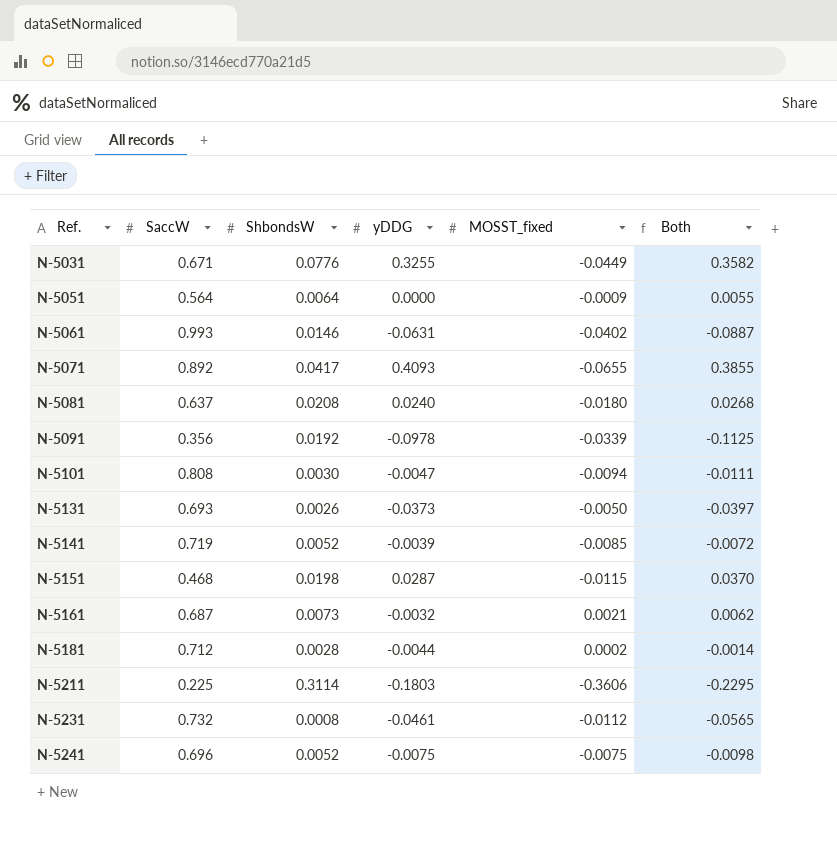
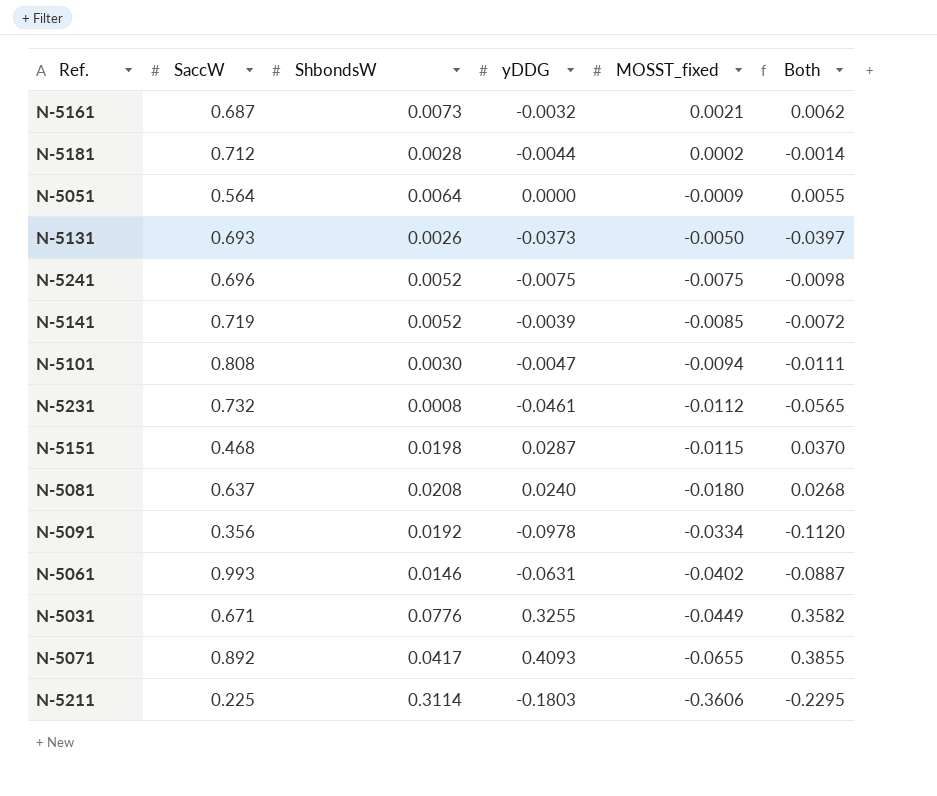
row order: Ref. ascending -> MOSST_fixed descending
N-5091 | MOSST_fixed: -0.0339 -> -0.0334
N-5091 | Both: -0.1125 -> -0.1120

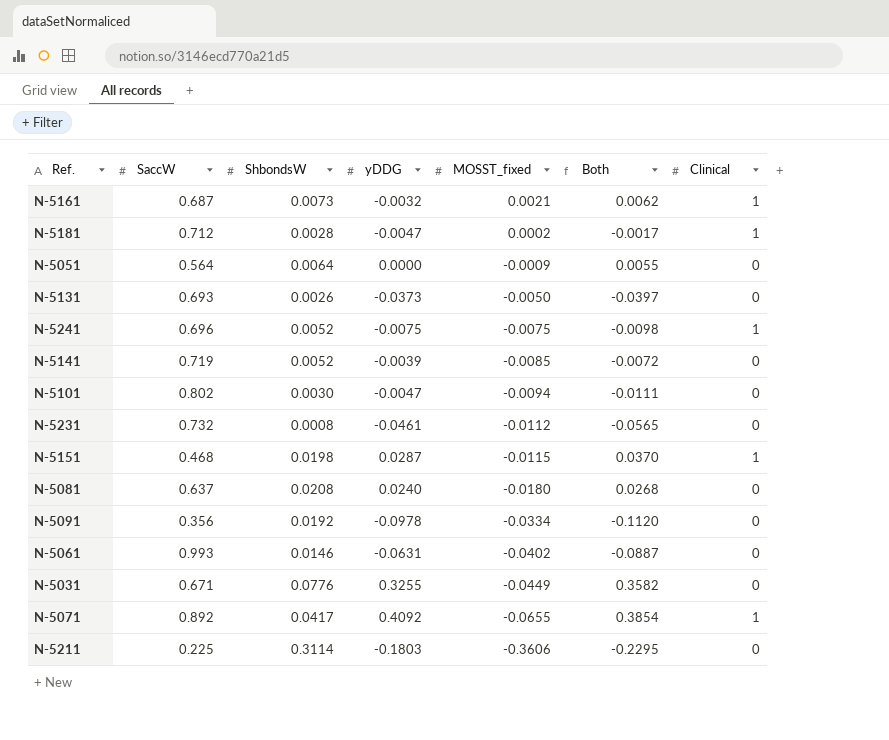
column Clinical | position: none -> 7
N-5181 | yDDG: -0.0044 -> -0.0047
N-5181 | Both: -0.0014 -> -0.0017
N-5101 | SaccW: 0.808 -> 0.802
N-5071 | yDDG: 0.4093 -> 0.4092
N-5071 | Both: 0.3855 -> 0.3854

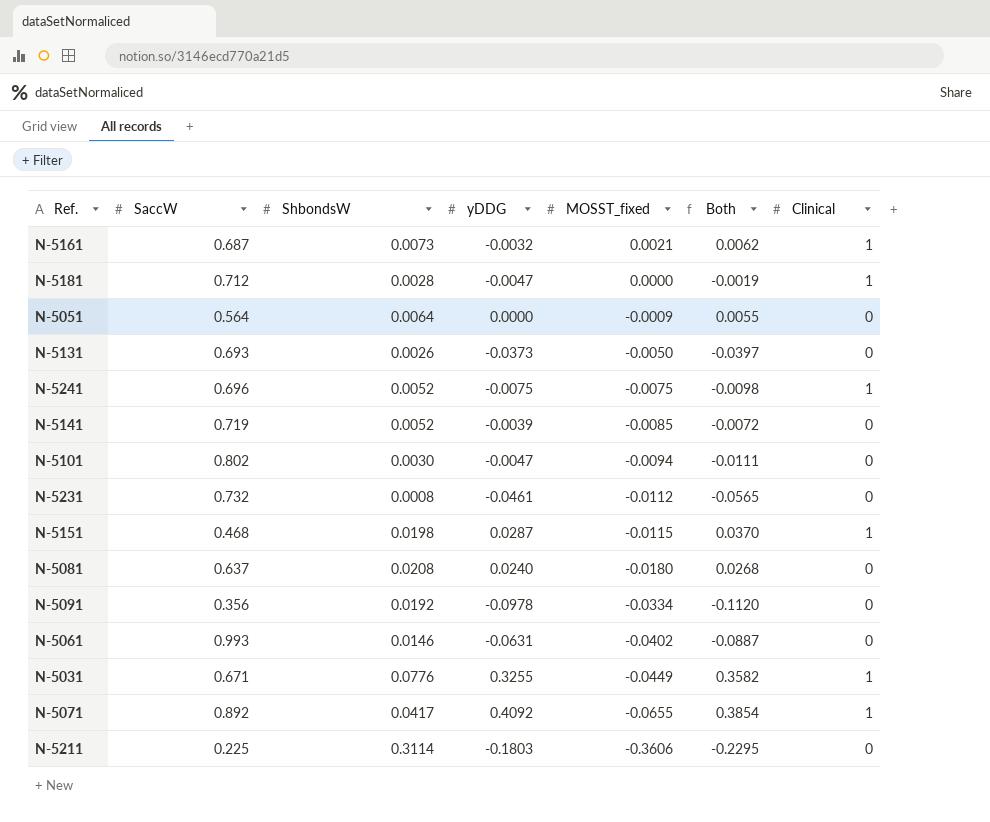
N-5181 | MOSST_fixed: 0.0002 -> 0.0000
N-5181 | Both: -0.0017 -> -0.0019
N-5031 | Clinical: 0 -> 1

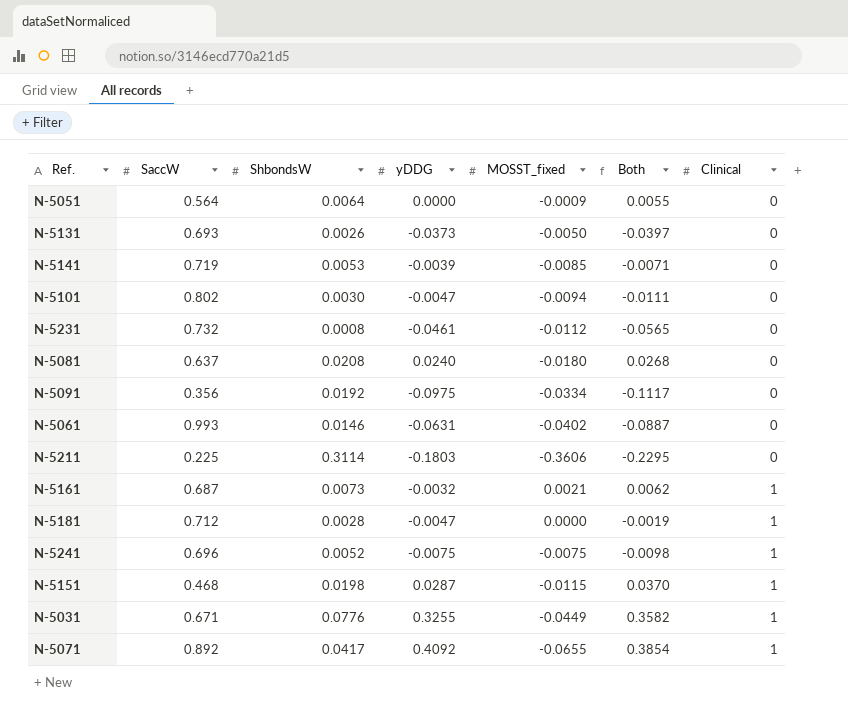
row order: MOSST_fixed descending -> Clinical ascending
N-5141 | ShbondsW: 0.0052 -> 0.0053
N-5141 | Both: -0.0072 -> -0.0071
N-5091 | yDDG: -0.0978 -> -0.0975
N-5091 | Both: -0.1120 -> -0.1117

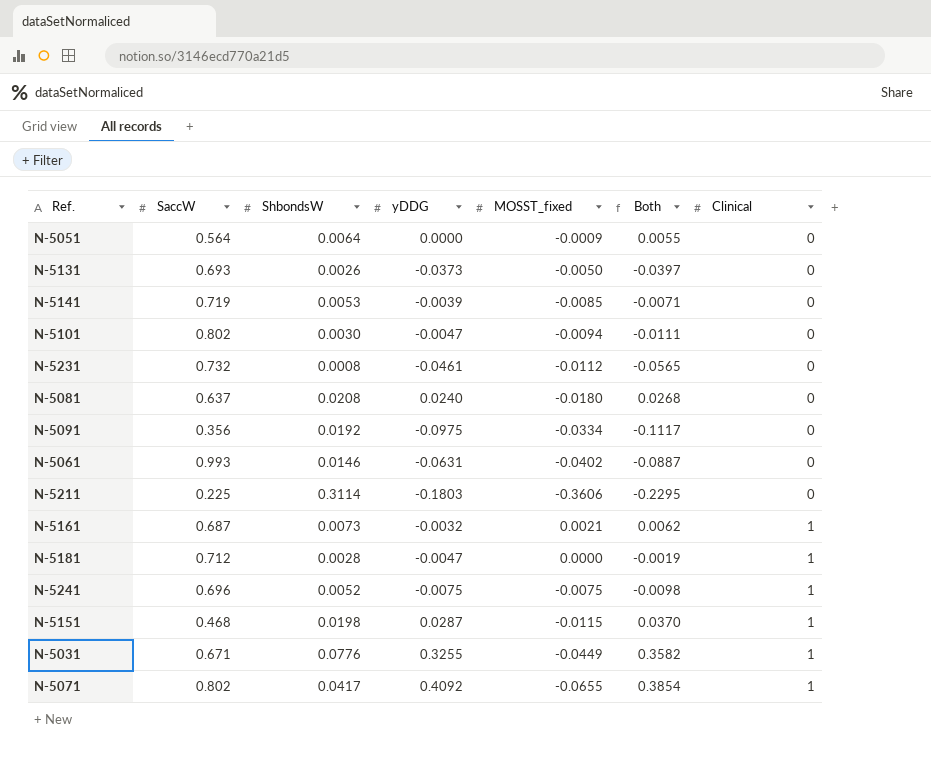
N-5071 | SaccW: 0.892 -> 0.802

